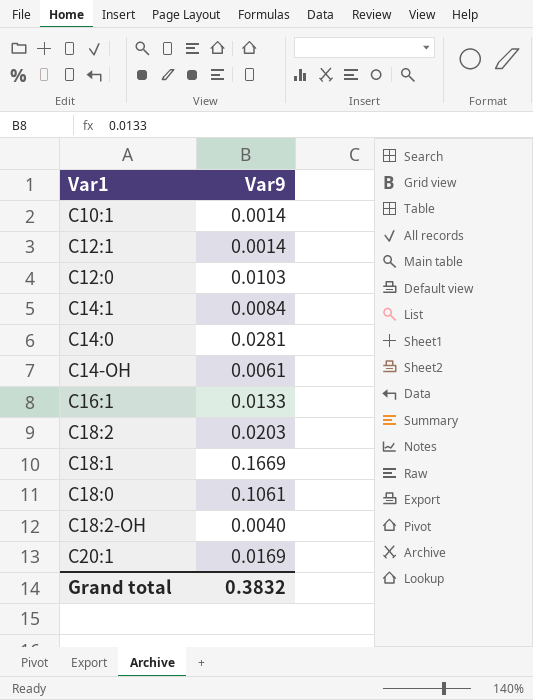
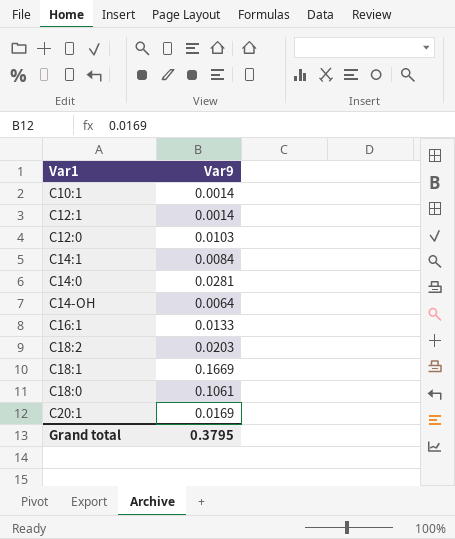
row C18:2-OH: 0.0040 -> none
C14-OH | Var9: 0.0061 -> 0.0064
Grand total | Var9: 0.3832 -> 0.3795

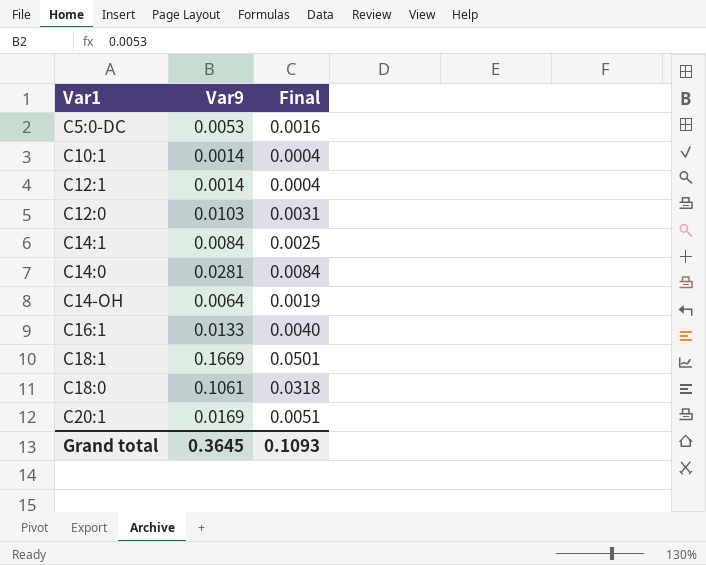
column Final | formula: none -> [Var9] * 0.3
row C18:2: 0.0203 -> none
row C5:0-DC: none -> 0.0053 | 0.0016
Grand total | Var9: 0.3795 -> 0.3645

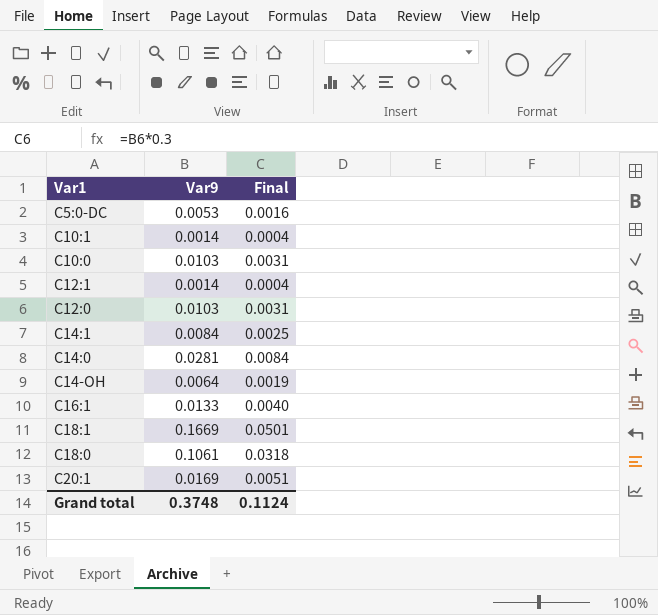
row C10:0: none -> 0.0103 | 0.0031
Grand total | Var9: 0.3645 -> 0.3748
Grand total | Final: 0.1093 -> 0.1124

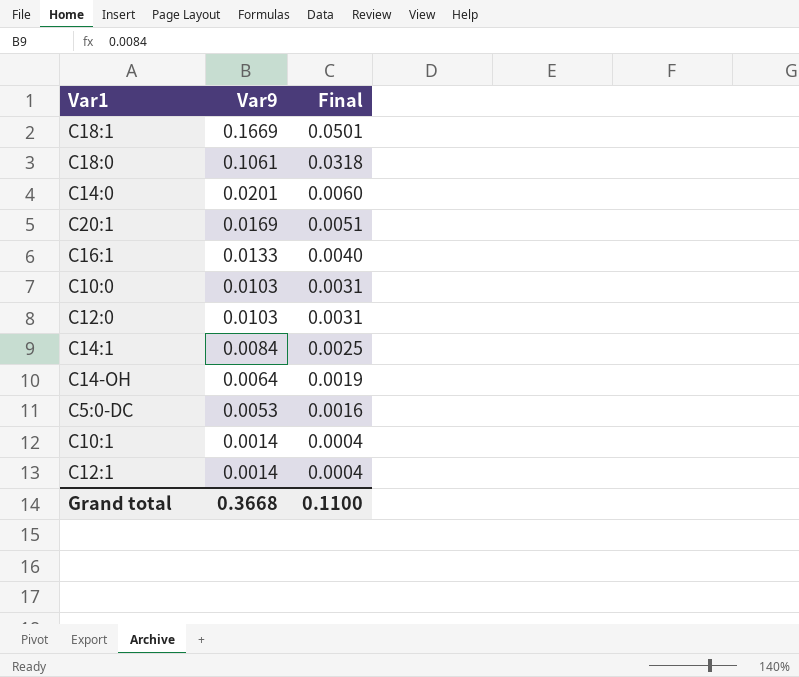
row order: none -> Var9 descending
C14:0 | Var9: 0.0281 -> 0.0201
C14:0 | Final: 0.0084 -> 0.0060
Grand total | Var9: 0.3748 -> 0.3668
Grand total | Final: 0.1124 -> 0.1100

